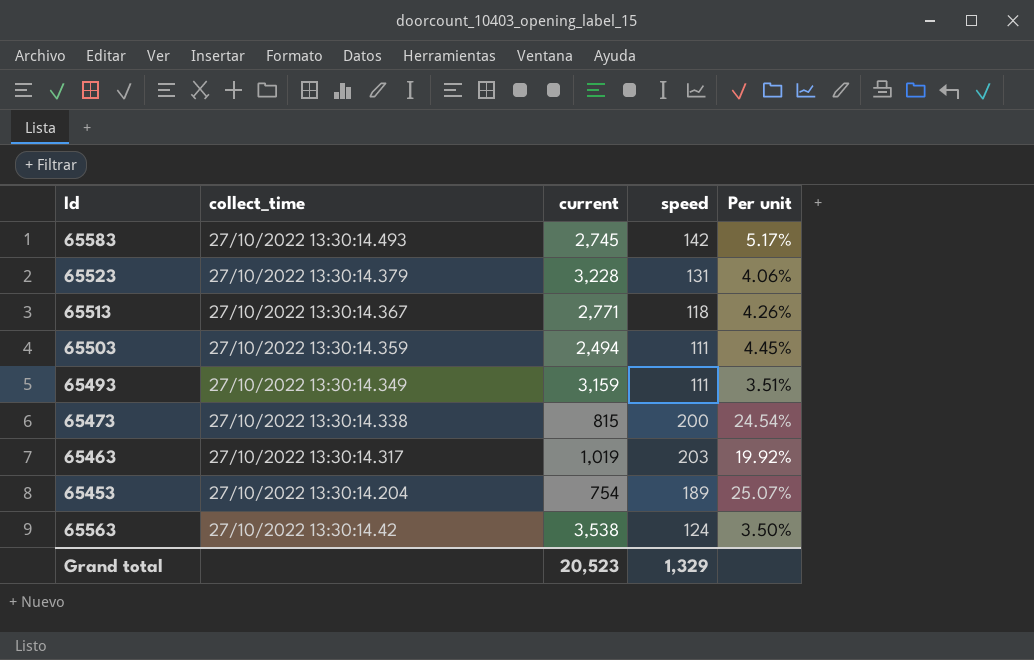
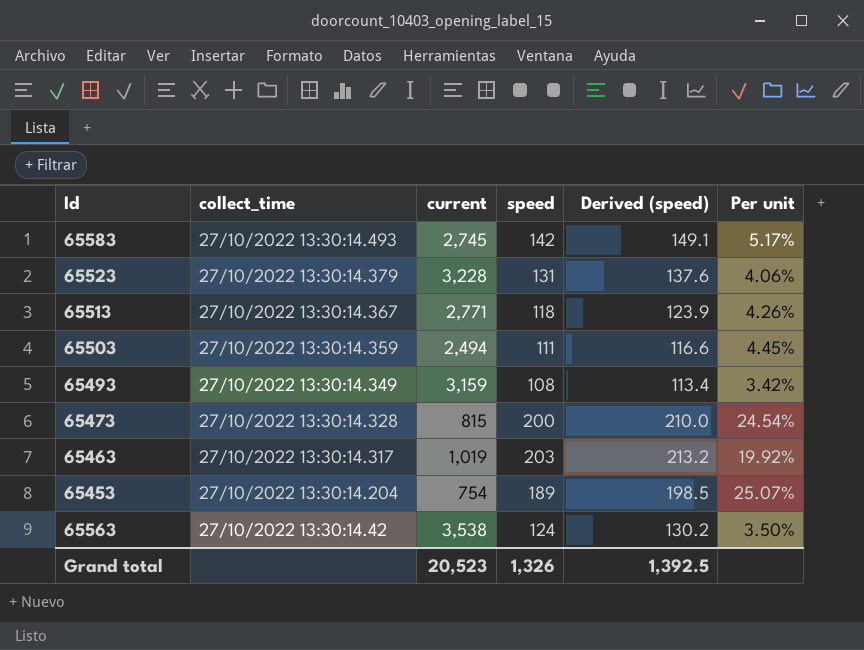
column Derived (speed) | formula: none -> [speed] * 1.05
65493 | speed: 111 -> 108
65493 | Per unit: 3.51% -> 3.42%
65473 | collect_time: 27/10/2022 13:30:14.338 -> 27/10/2022 13:30:14.328
Grand total | speed: 1,329 -> 1,326

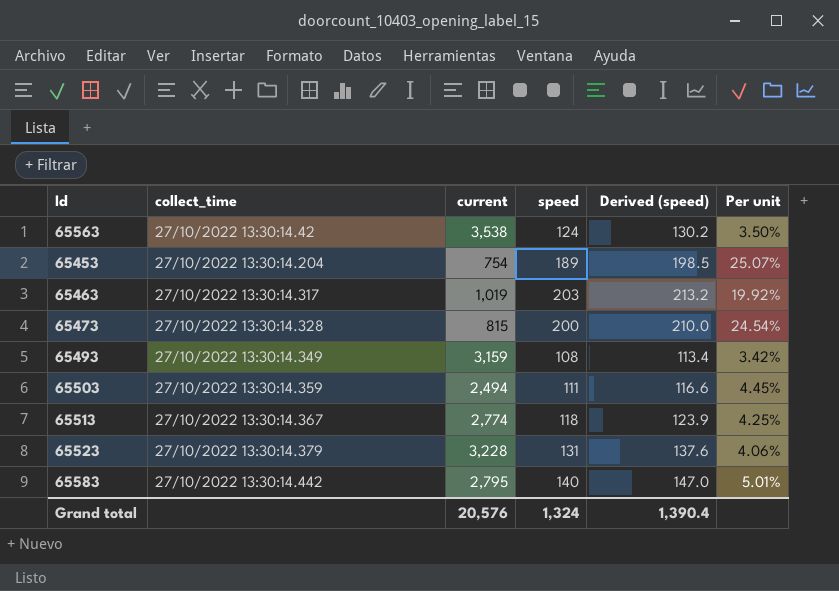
row order: collect_time descending -> collect_time ascending
65513 | current: 2,771 -> 2,774
65513 | Per unit: 4.26% -> 4.25%
65583 | collect_time: 27/10/2022 13:30:14.493 -> 27/10/2022 13:30:14.442
65583 | current: 2,745 -> 2,795
65583 | speed: 142 -> 140
65583 | Derived (speed): 149.1 -> 147.0
65583 | Per unit: 5.17% -> 5.01%
Grand total | current: 20,523 -> 20,576
Grand total | speed: 1,326 -> 1,324
Grand total | Derived (speed): 1,392.5 -> 1,390.4

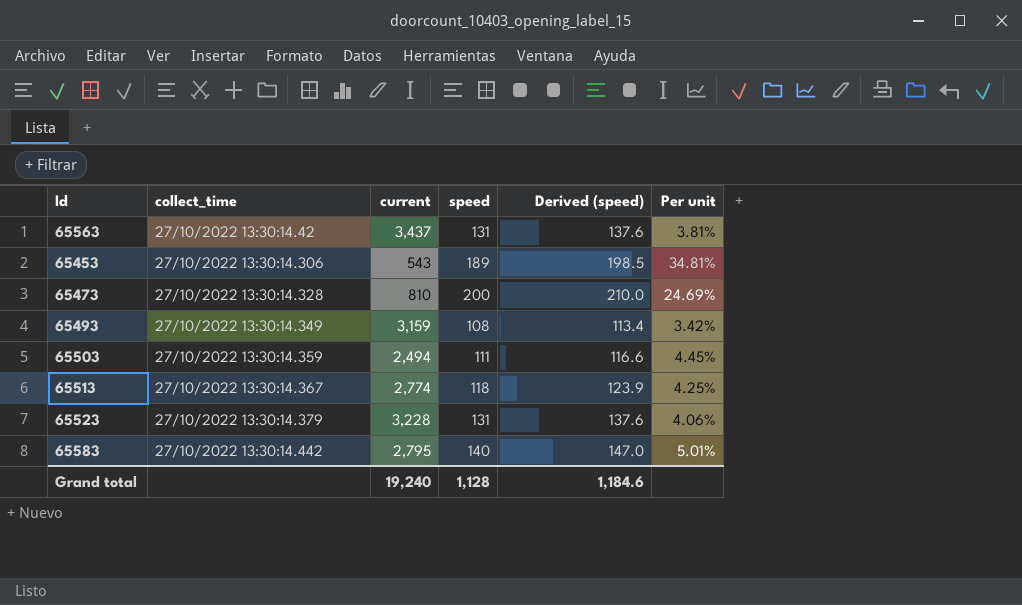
row 65463: 27/10/2022 13:30:14.317 | 1,019 | 203 | 213.2 | 19.92% -> none
65563 | current: 3,538 -> 3,437
65563 | speed: 124 -> 131
65563 | Derived (speed): 130.2 -> 137.6
65563 | Per unit: 3.50% -> 3.81%
65453 | collect_time: 27/10/2022 13:30:14.204 -> 27/10/2022 13:30:14.306
65453 | current: 754 -> 543
65453 | Per unit: 25.07% -> 34.81%
65473 | current: 815 -> 810
65473 | Per unit: 24.54% -> 24.69%
Grand total | current: 20,576 -> 19,240
Grand total | speed: 1,324 -> 1,128
Grand total | Derived (speed): 1,390.4 -> 1,184.6

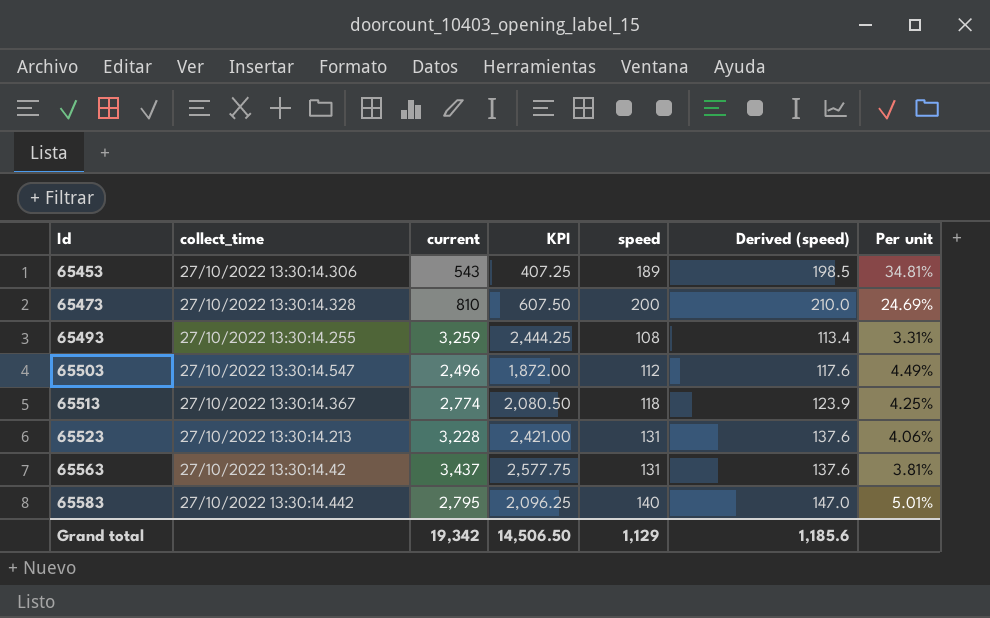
row order: collect_time ascending -> Id ascending
column KPI | formula: none -> [current] * 0.75
65493 | collect_time: 27/10/2022 13:30:14.349 -> 27/10/2022 13:30:14.255
65493 | current: 3,159 -> 3,259
65493 | Per unit: 3.42% -> 3.31%
65503 | collect_time: 27/10/2022 13:30:14.359 -> 27/10/2022 13:30:14.547
65503 | current: 2,494 -> 2,496
65503 | speed: 111 -> 112
65503 | Derived (speed): 116.6 -> 117.6
65503 | Per unit: 4.45% -> 4.49%
65523 | collect_time: 27/10/2022 13:30:14.379 -> 27/10/2022 13:30:14.213
Grand total | current: 19,240 -> 19,342
Grand total | speed: 1,128 -> 1,129
Grand total | Derived (speed): 1,184.6 -> 1,185.6

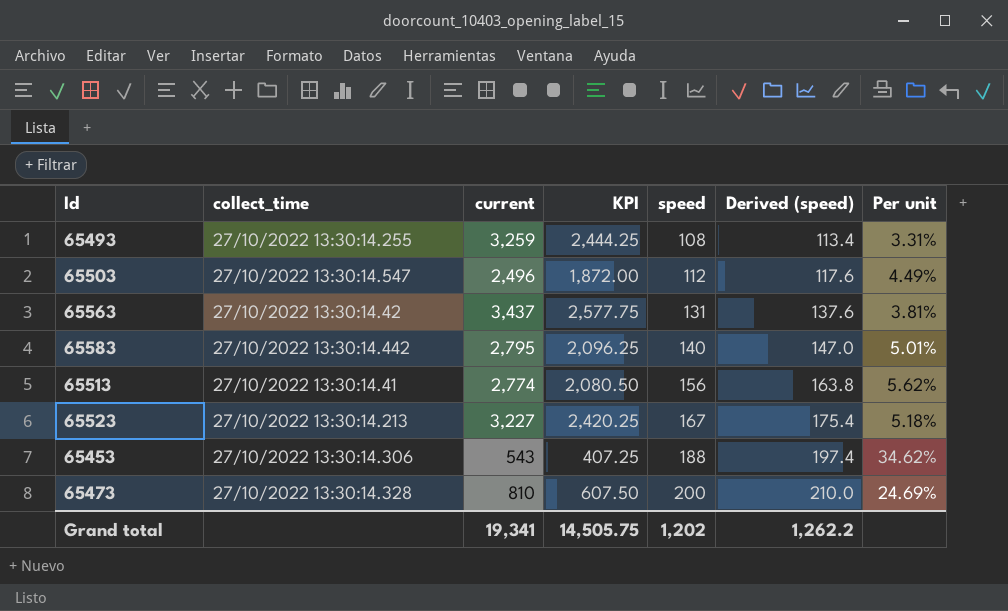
row order: Id ascending -> speed ascending
65513 | collect_time: 27/10/2022 13:30:14.367 -> 27/10/2022 13:30:14.41
65513 | speed: 118 -> 156
65513 | Derived (speed): 123.9 -> 163.8
65513 | Per unit: 4.25% -> 5.62%
65523 | current: 3,228 -> 3,227
65523 | KPI: 2,421.00 -> 2,420.25
65523 | speed: 131 -> 167
65523 | Derived (speed): 137.6 -> 175.4
65523 | Per unit: 4.06% -> 5.18%
65453 | speed: 189 -> 188
65453 | Derived (speed): 198.5 -> 197.4
65453 | Per unit: 34.81% -> 34.62%
Grand total | current: 19,342 -> 19,341
Grand total | KPI: 14,506.50 -> 14,505.75
Grand total | speed: 1,129 -> 1,202
Grand total | Derived (speed): 1,185.6 -> 1,262.2

